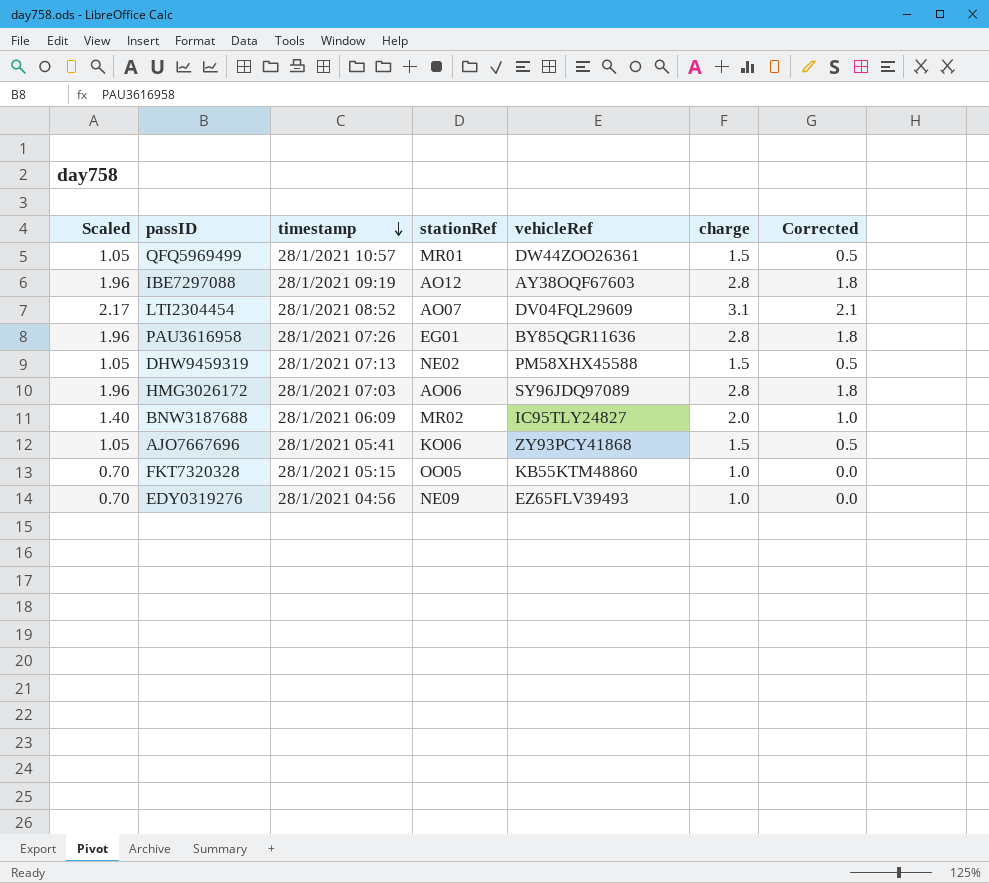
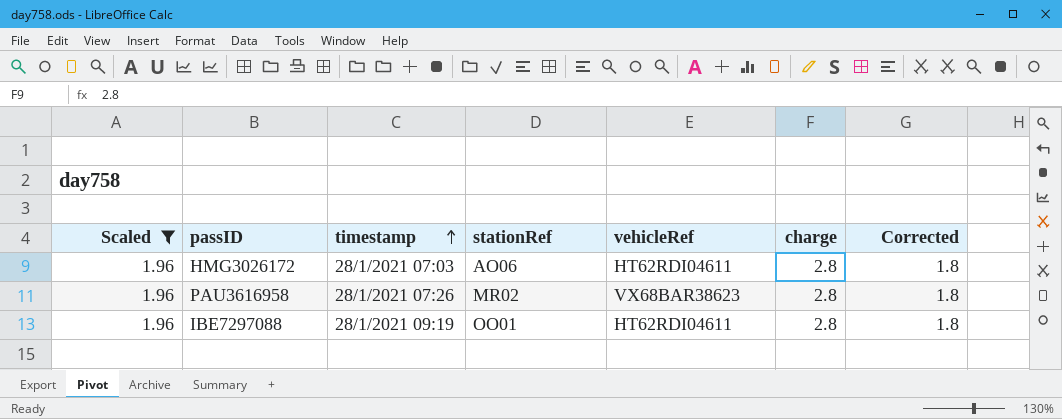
filter: none -> Scaled = 1.96
row order: timestamp descending -> timestamp ascending
HMG3026172 | vehicleRef: SY96JDQ97089 -> HT62RDI04611
PAU3616958 | stationRef: EG01 -> MR02
PAU3616958 | vehicleRef: BY85QGR11636 -> VX68BAR38623
IBE7297088 | stationRef: AO12 -> OO01
IBE7297088 | vehicleRef: AY38OQF67603 -> HT62RDI04611

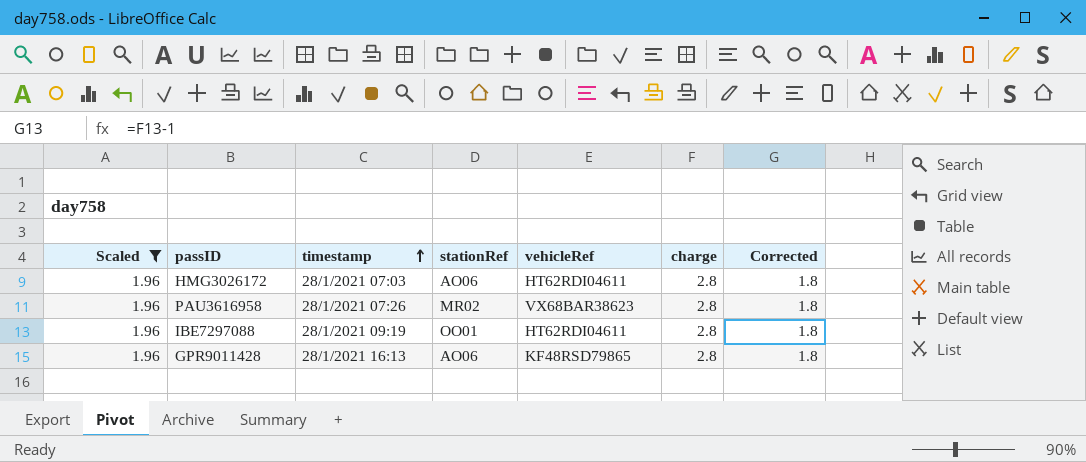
row GPR9011428: none -> 1.96 | 28/1/2021 16:13 | AO06 | KF48RSD79865 | 2.8 | 1.8

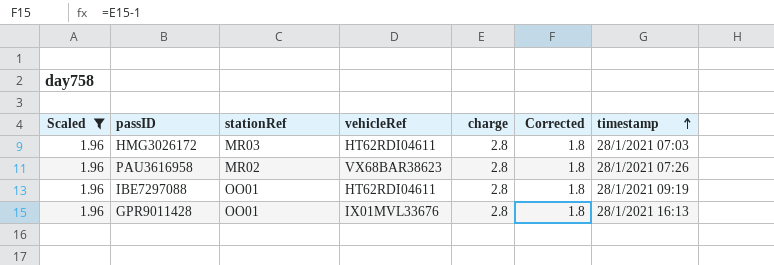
column timestamp | position: 3 -> 7
HMG3026172 | stationRef: AO06 -> MR03
GPR9011428 | stationRef: AO06 -> OO01
GPR9011428 | vehicleRef: KF48RSD79865 -> IX01MVL33676

